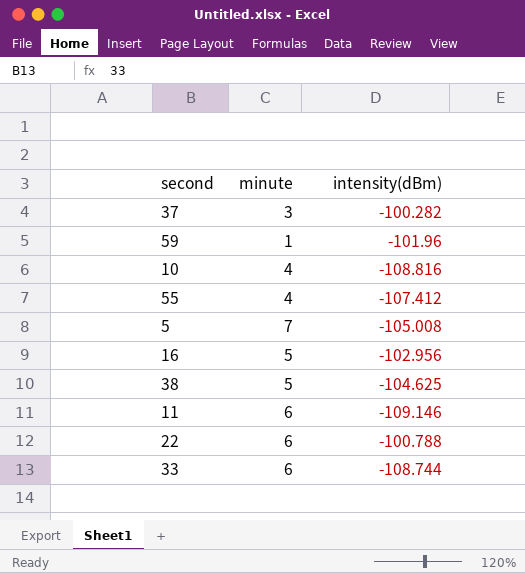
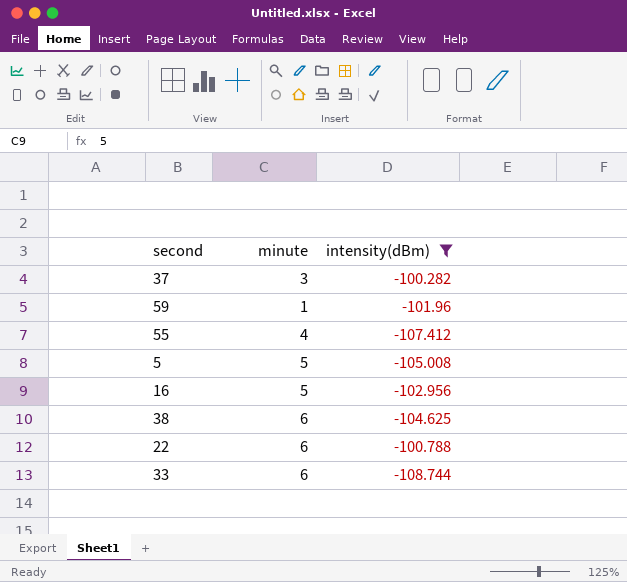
filter: none -> intensity(dBm) >= -108.744
5 | minute: 7 -> 5
38 | minute: 5 -> 6

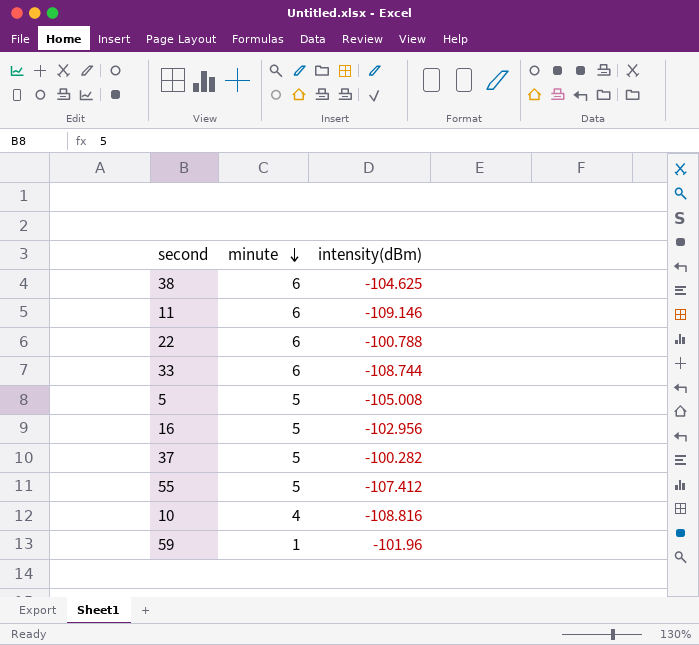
filter: intensity(dBm) >= -108.744 -> none
row order: none -> minute descending
37 | minute: 3 -> 5
55 | minute: 4 -> 5

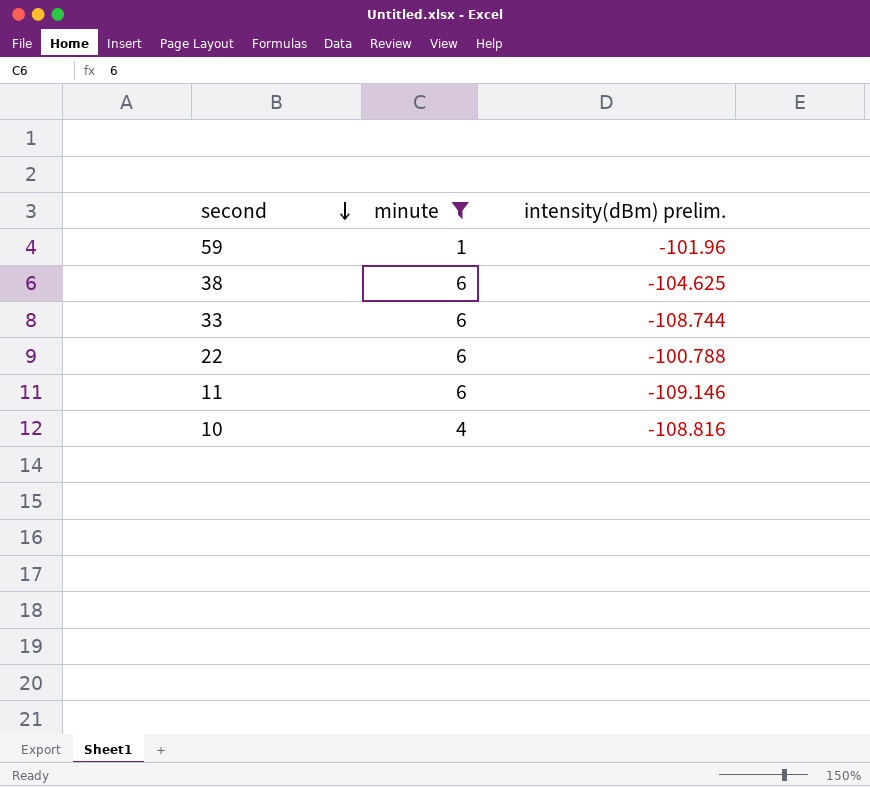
filter: none -> minute != 5
row order: minute descending -> second descending
column name: intensity(dBm) -> intensity(dBm) prelim.

